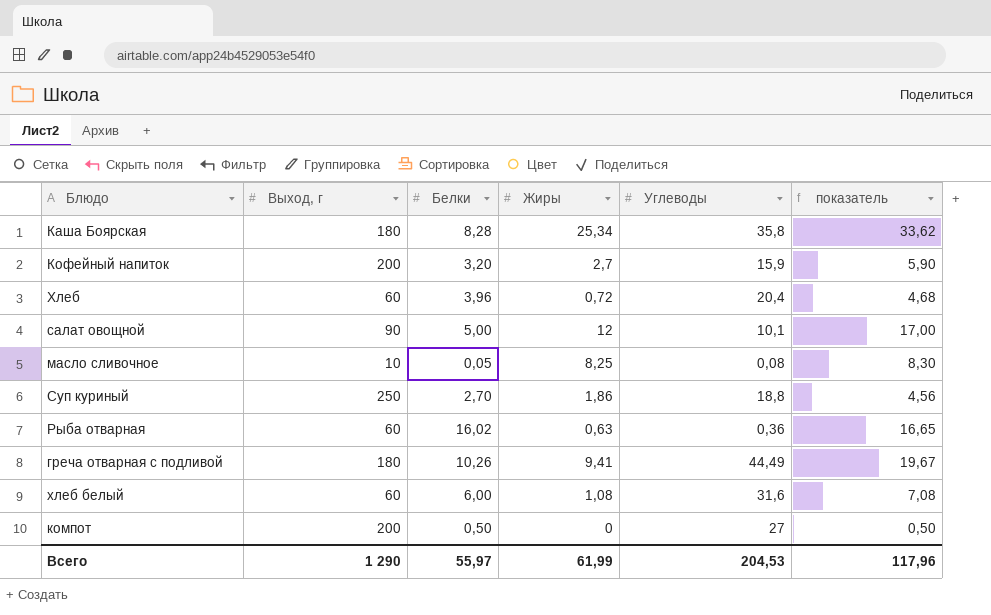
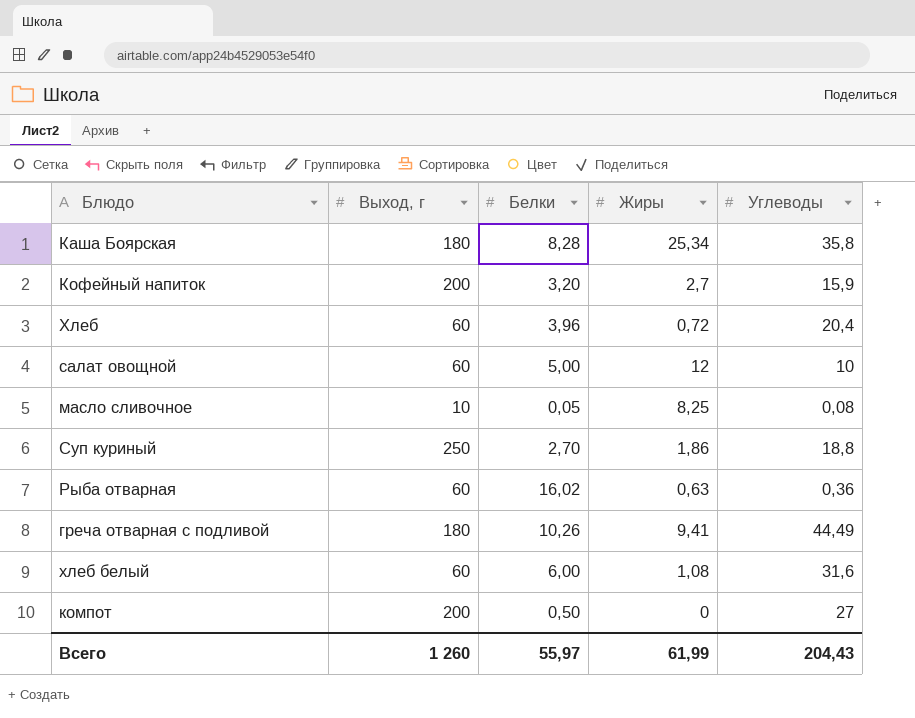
column показатель | formula: [Белки] + [Жиры] -> none
салат овощной | Выход, г: 90 -> 60
салат овощной | Углеводы: 10,1 -> 10
Всего | Выход, г: 1 290 -> 1 260
Всего | Углеводы: 204,53 -> 204,43

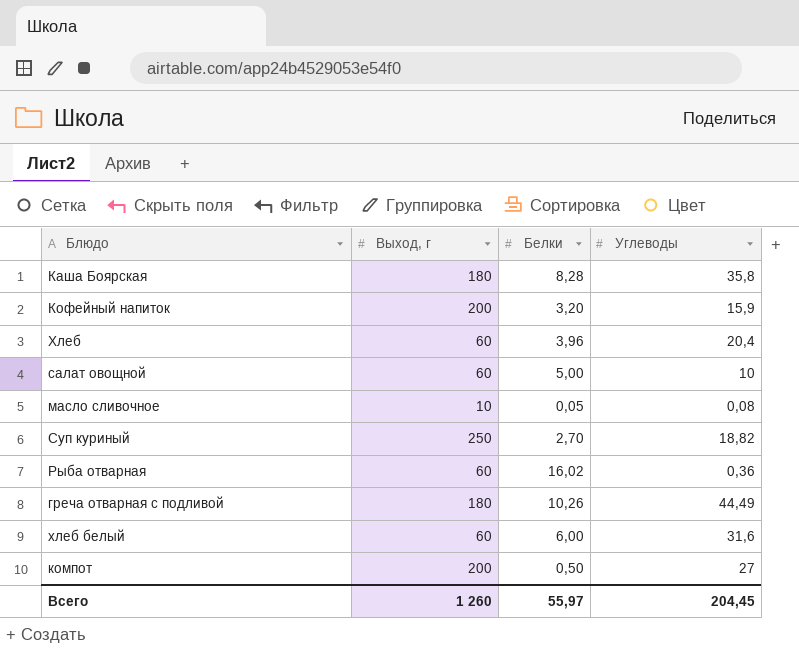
column Жиры | position: 4 -> none
Суп куриный | Углеводы: 18,8 -> 18,82
Всего | Углеводы: 204,43 -> 204,45

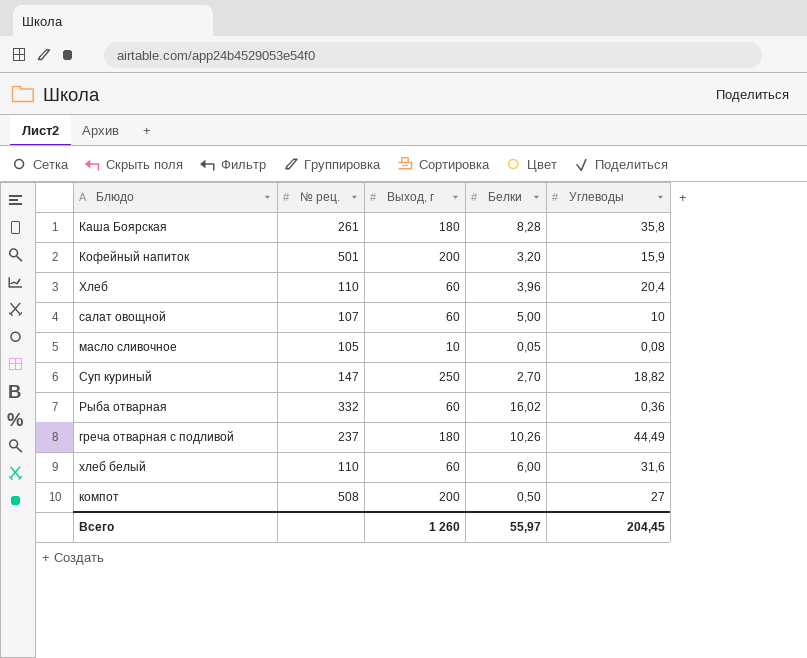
column № рец. | position: none -> 2

